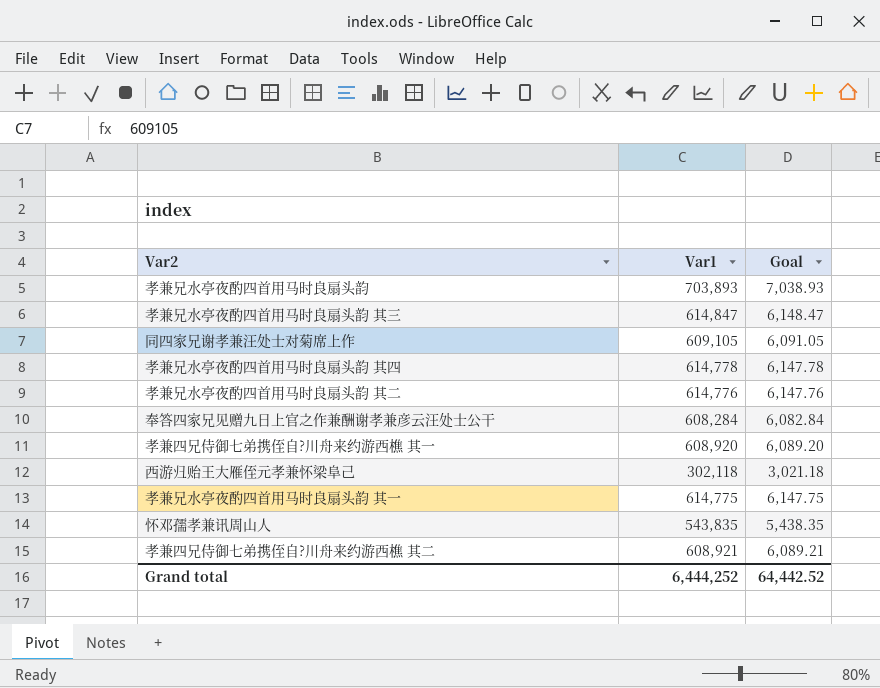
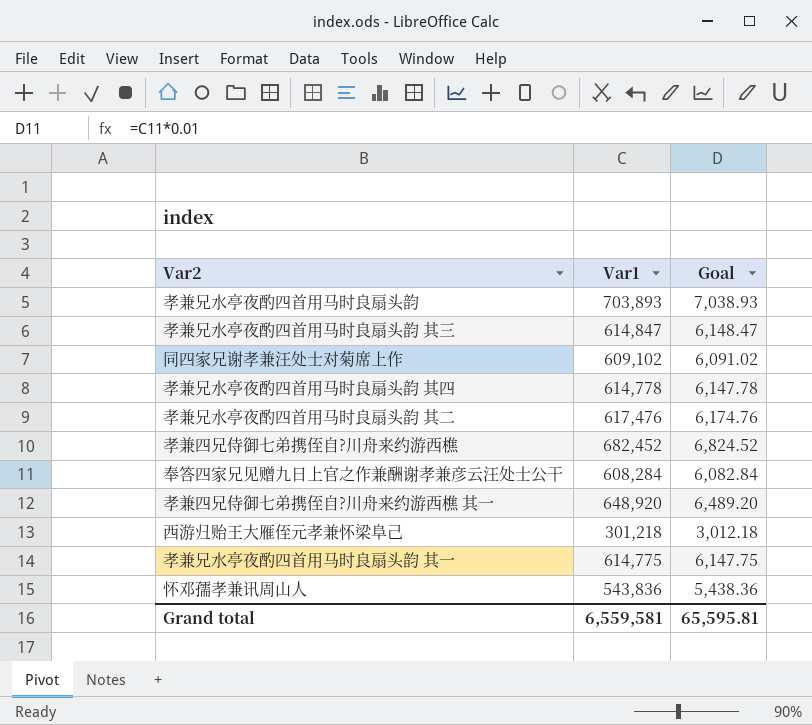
row 孝兼四兄侍御七弟携侄自?川舟来约游西樵 其二: 608,921 | 6,089.21 -> none
同四家兄谢孝兼汪处士对菊席上作 | Var1: 609,105 -> 609,102
同四家兄谢孝兼汪处士对菊席上作 | Goal: 6,091.05 -> 6,091.02
孝兼兄水亭夜酌四首用马时良扇头韵 其二 | Var1: 614,776 -> 617,476
孝兼兄水亭夜酌四首用马时良扇头韵 其二 | Goal: 6,147.76 -> 6,174.76
row 孝兼四兄侍御七弟携侄自?川舟来约游西樵: none -> 682,452 | 6,824.52
孝兼四兄侍御七弟携侄自?川舟来约游西樵 其一 | Var1: 608,920 -> 648,920
孝兼四兄侍御七弟携侄自?川舟来约游西樵 其一 | Goal: 6,089.20 -> 6,489.20
西游归贻王大雁侄元孝兼怀梁阜己 | Var1: 302,118 -> 301,218
西游归贻王大雁侄元孝兼怀梁阜己 | Goal: 3,021.18 -> 3,012.18
怀邓孺孝兼讯周山人 | Var1: 543,835 -> 543,836
怀邓孺孝兼讯周山人 | Goal: 5,438.35 -> 5,438.36
Grand total | Var1: 6,444,252 -> 6,559,581
Grand total | Goal: 64,442.52 -> 65,595.81

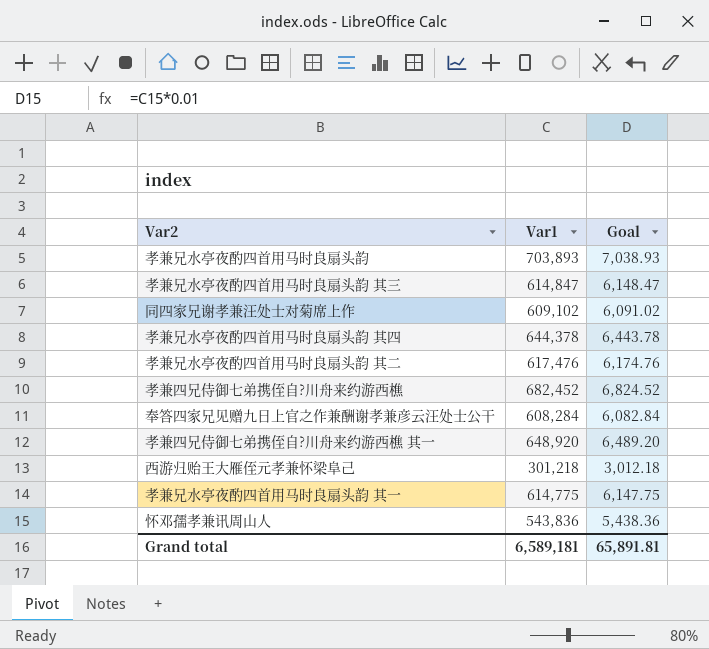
孝兼兄水亭夜酌四首用马时良扇头韵 其四 | Var1: 614,778 -> 644,378
孝兼兄水亭夜酌四首用马时良扇头韵 其四 | Goal: 6,147.78 -> 6,443.78
Grand total | Var1: 6,559,581 -> 6,589,181
Grand total | Goal: 65,595.81 -> 65,891.81

